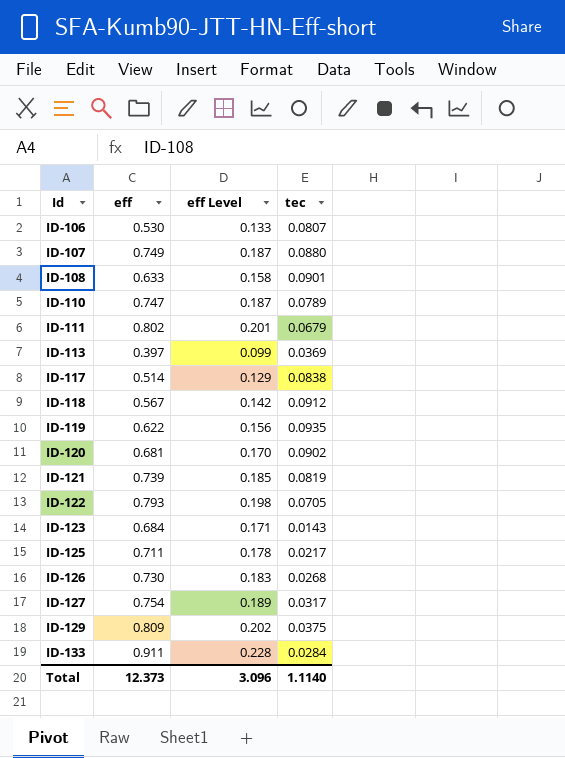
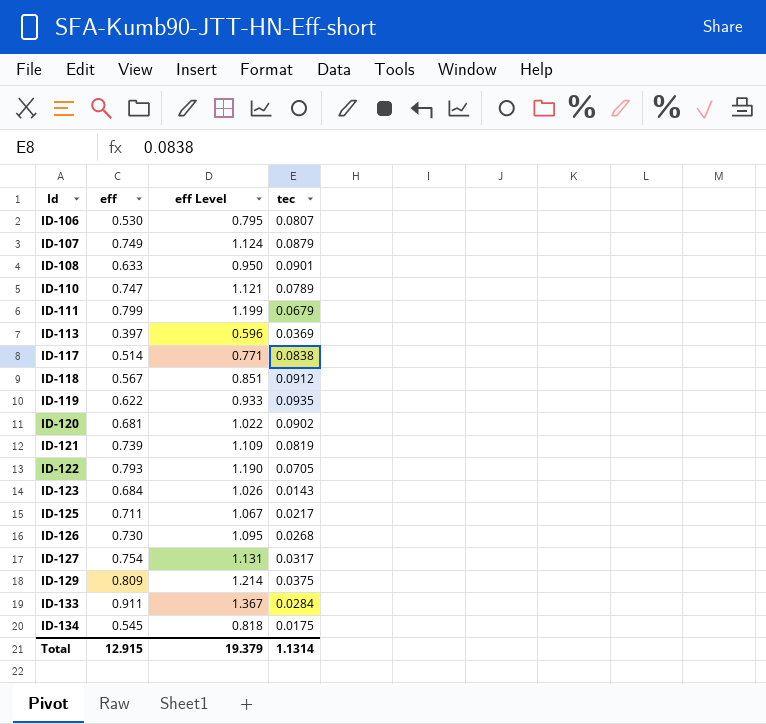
column eff Level | formula: [eff] * 0.25 -> [eff] * 1.5
ID-107 | tec: 0.0880 -> 0.0879
ID-111 | eff: 0.802 -> 0.799
row ID-134: none -> 0.545 | 0.818 | 0.0175
Total | eff: 12.373 -> 12.915
Total | eff Level: 3.096 -> 19.379
Total | tec: 1.1140 -> 1.1314

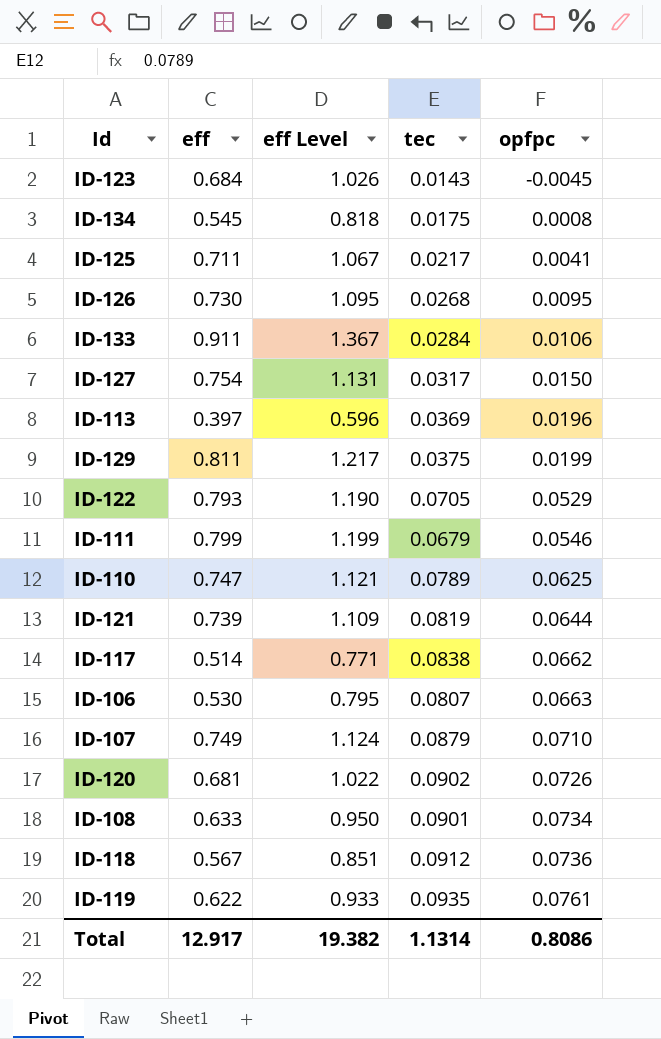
row order: Id ascending -> opfpc ascending
column opfpc | position: none -> 5
ID-129 | eff: 0.809 -> 0.811
ID-129 | eff Level: 1.214 -> 1.217
Total | eff: 12.915 -> 12.917
Total | eff Level: 19.379 -> 19.382

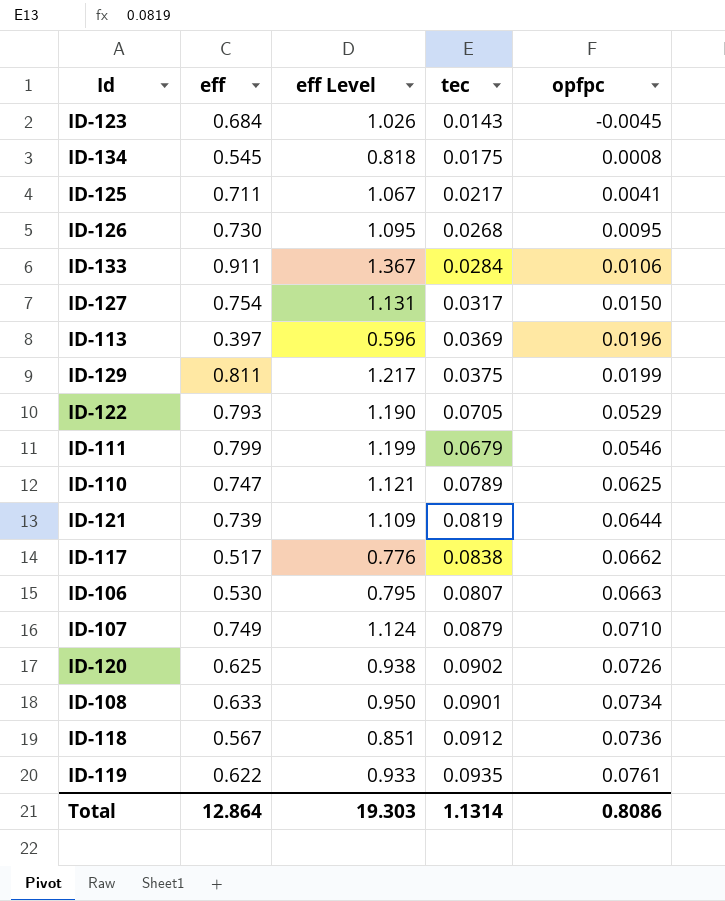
ID-117 | eff: 0.514 -> 0.517
ID-117 | eff Level: 0.771 -> 0.776
ID-120 | eff: 0.681 -> 0.625
ID-120 | eff Level: 1.022 -> 0.938
Total | eff: 12.917 -> 12.864
Total | eff Level: 19.382 -> 19.303

